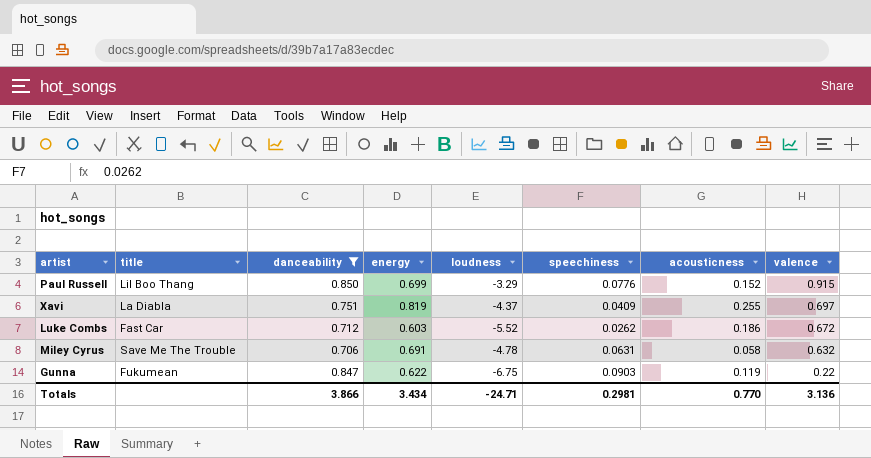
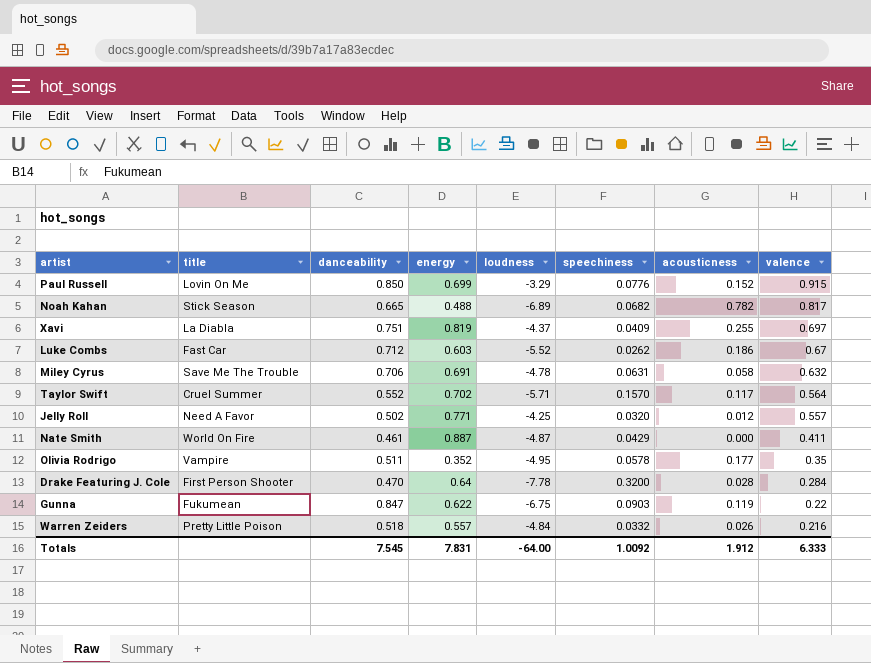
filter: danceability >= 0.706 -> none
Paul Russell | title: Lil Boo Thang -> Lovin On Me
Luke Combs | valence: 0.672 -> 0.67
Totals | danceability: 3.866 -> 7.545
Totals | energy: 3.434 -> 7.831
Totals | loudness: -24.71 -> -64.00
Totals | speechiness: 0.2981 -> 1.0092
Totals | acousticness: 0.770 -> 1.912
Totals | valence: 3.136 -> 6.333

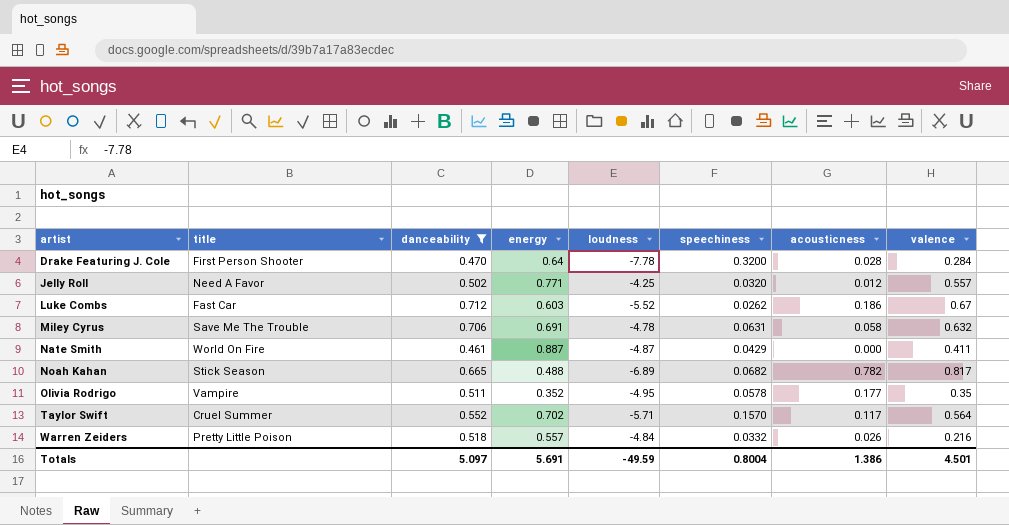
filter: none -> danceability <= 0.712
row order: valence descending -> artist ascending
Totals | danceability: 7.545 -> 5.097
Totals | energy: 7.831 -> 5.691
Totals | loudness: -64.00 -> -49.59
Totals | speechiness: 1.0092 -> 0.8004
Totals | acousticness: 1.912 -> 1.386
Totals | valence: 6.333 -> 4.501

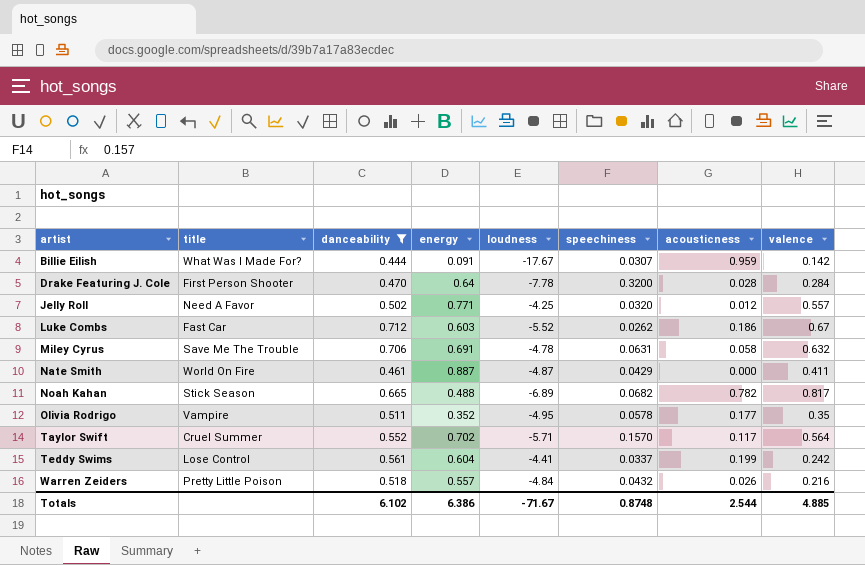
row Billie Eilish: none -> What Was I Made For? | 0.444 | 0.091 | -17.67 | 0.0307 | 0.959 | 0.142
row Teddy Swims: none -> Lose Control | 0.561 | 0.604 | -4.41 | 0.0337 | 0.199 | 0.242
Warren Zeiders | speechiness: 0.0332 -> 0.0432
Totals | danceability: 5.097 -> 6.102
Totals | energy: 5.691 -> 6.386
Totals | loudness: -49.59 -> -71.67
Totals | speechiness: 0.8004 -> 0.8748
Totals | acousticness: 1.386 -> 2.544
Totals | valence: 4.501 -> 4.885

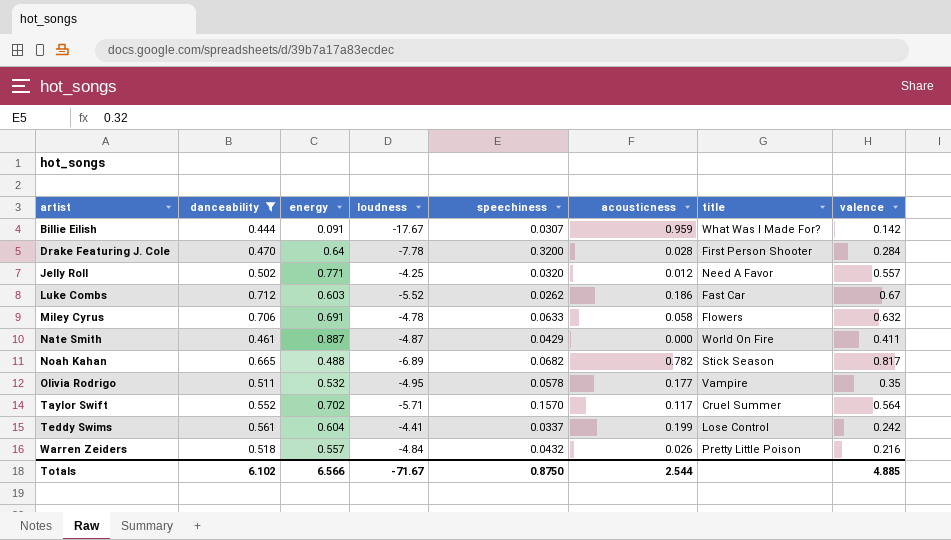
column title | position: 2 -> 7
Miley Cyrus | speechiness: 0.0631 -> 0.0633
Miley Cyrus | title: Save Me The Trouble -> Flowers
Olivia Rodrigo | energy: 0.352 -> 0.532
Totals | energy: 6.386 -> 6.566
Totals | speechiness: 0.8748 -> 0.8750

